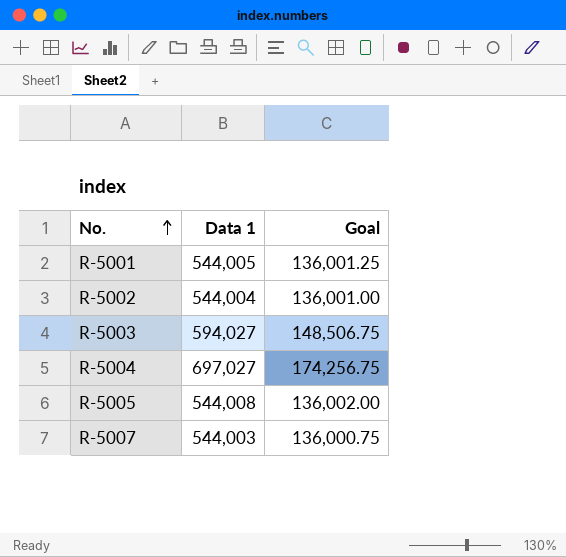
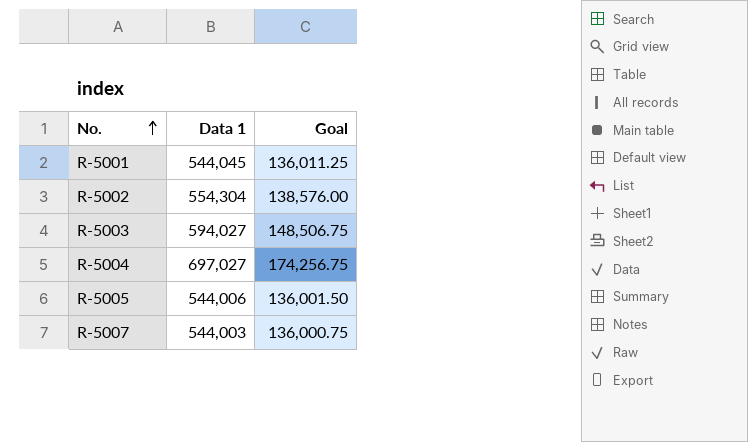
R-5001 | Data 1: 544,005 -> 544,045
R-5001 | Goal: 136,001.25 -> 136,011.25
R-5002 | Data 1: 544,004 -> 554,304
R-5002 | Goal: 136,001.00 -> 138,576.00
R-5005 | Data 1: 544,008 -> 544,006
R-5005 | Goal: 136,002.00 -> 136,001.50

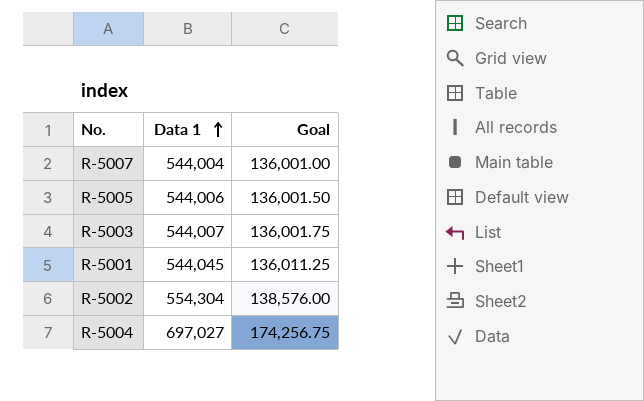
row order: No. ascending -> Data 1 ascending
R-5007 | Data 1: 544,003 -> 544,004
R-5007 | Goal: 136,000.75 -> 136,001.00
R-5003 | Data 1: 594,027 -> 544,007
R-5003 | Goal: 148,506.75 -> 136,001.75

